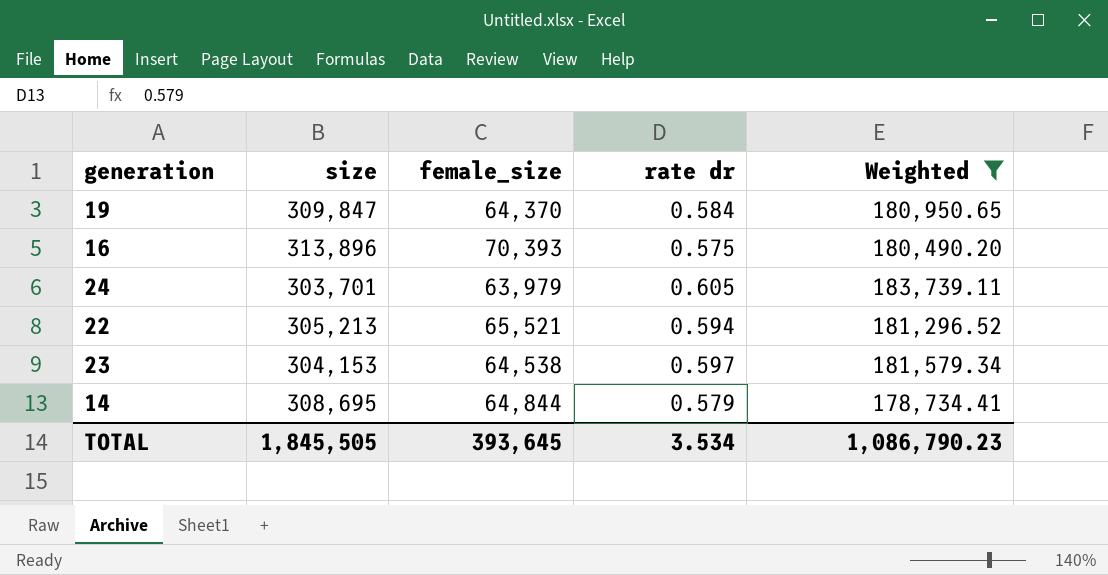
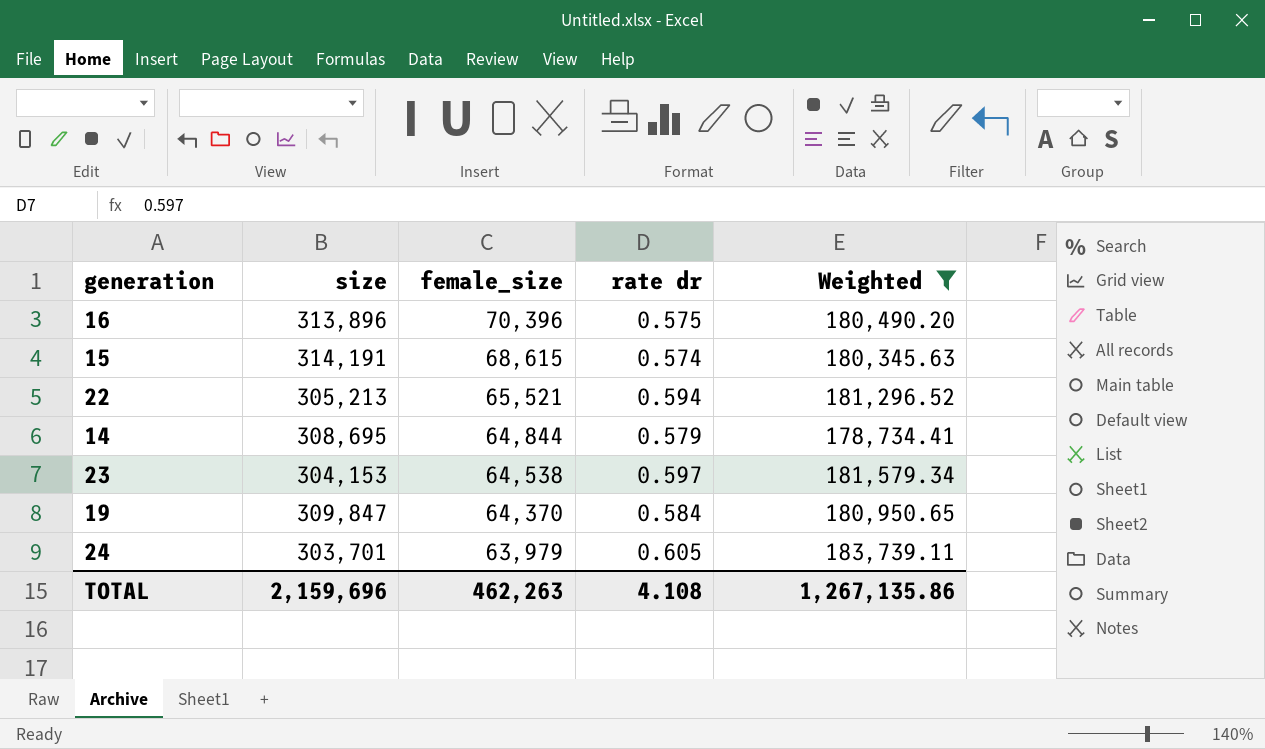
row order: none -> female_size descending
16 | female_size: 70,393 -> 70,396
row 15: none -> 314,191 | 68,615 | 0.574 | 180,345.63
TOTAL | size: 1,845,505 -> 2,159,696
TOTAL | female_size: 393,645 -> 462,263
TOTAL | rate dr: 3.534 -> 4.108
TOTAL | Weighted: 1,086,790.23 -> 1,267,135.86

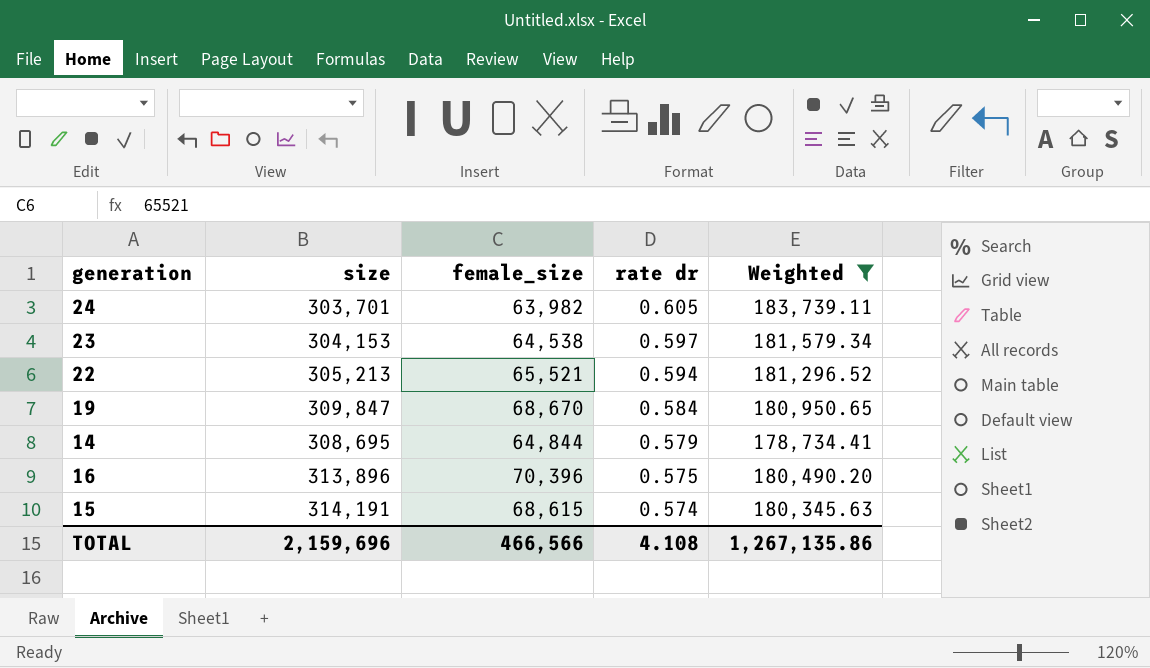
row order: female_size descending -> rate dr descending
24 | female_size: 63,979 -> 63,982
19 | female_size: 64,370 -> 68,670
TOTAL | female_size: 462,263 -> 466,566

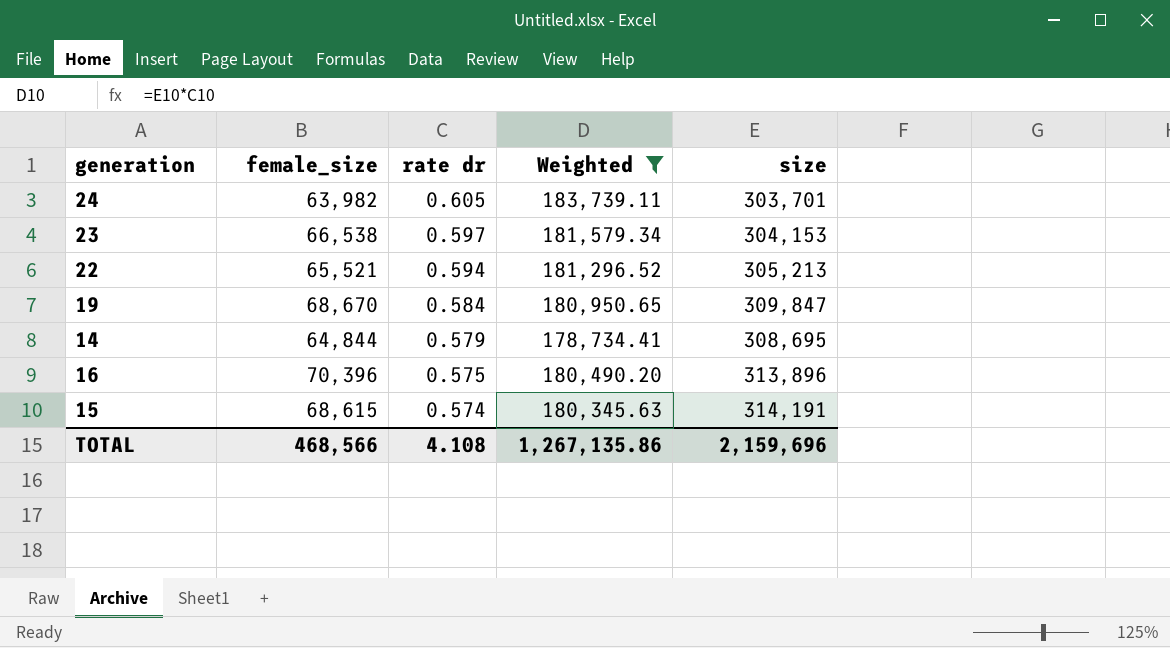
column size | position: 2 -> 5
23 | female_size: 64,538 -> 66,538
TOTAL | female_size: 466,566 -> 468,566

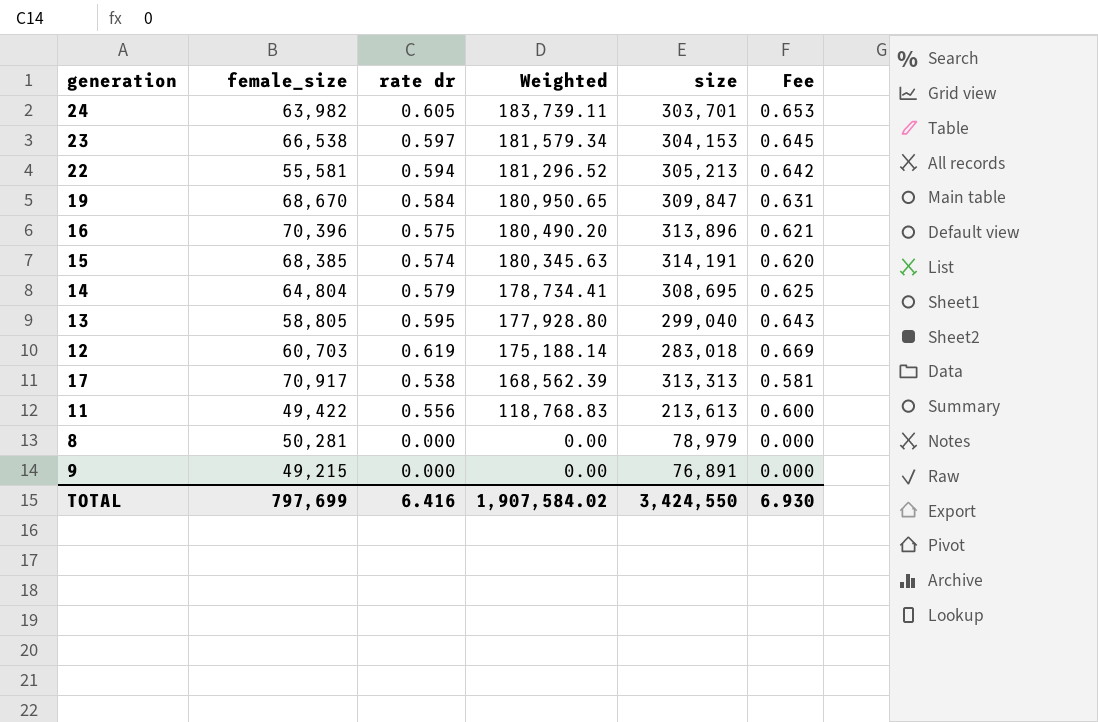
filter: Weighted >= 178,734.41 -> none
row order: rate dr descending -> Weighted descending
column Fee | formula: none -> [rate dr] * 1.08
22 | female_size: 65,521 -> 55,581
15 | female_size: 68,615 -> 68,385
14 | female_size: 64,844 -> 64,804
TOTAL | female_size: 468,566 -> 797,699
TOTAL | rate dr: 4.108 -> 6.416
TOTAL | Weighted: 1,267,135.86 -> 1,907,584.02
TOTAL | size: 2,159,696 -> 3,424,550

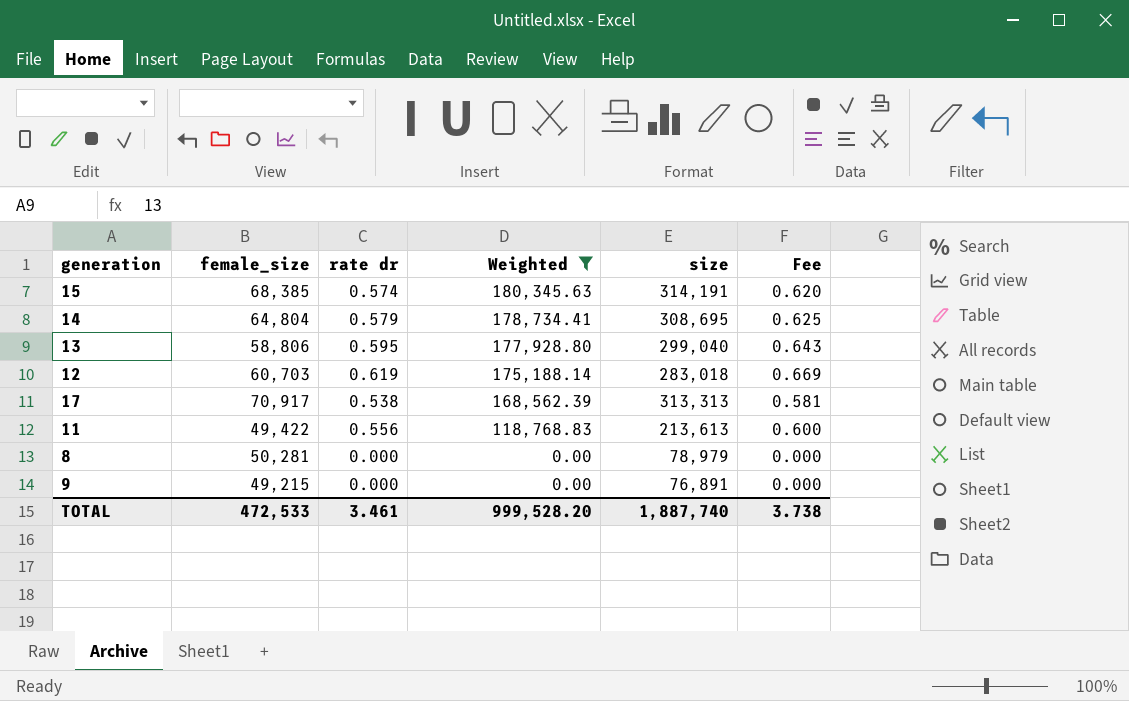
filter: none -> Weighted <= 180,345.63
13 | female_size: 58,805 -> 58,806
TOTAL | female_size: 797,699 -> 472,533
TOTAL | rate dr: 6.416 -> 3.461
TOTAL | Weighted: 1,907,584.02 -> 999,528.20
TOTAL | size: 3,424,550 -> 1,887,740
TOTAL | Fee: 6.930 -> 3.738

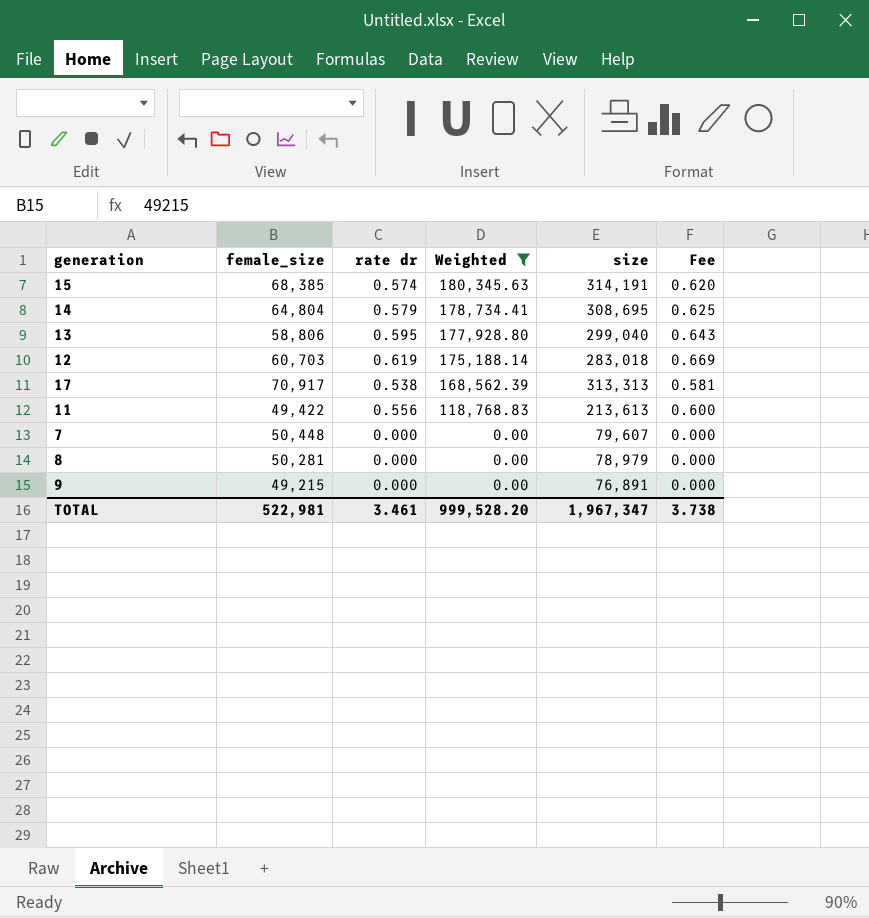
row 7: none -> 50,448 | 0.000 | 0.00 | 79,607 | 0.000
TOTAL | female_size: 472,533 -> 522,981
TOTAL | size: 1,887,740 -> 1,967,347

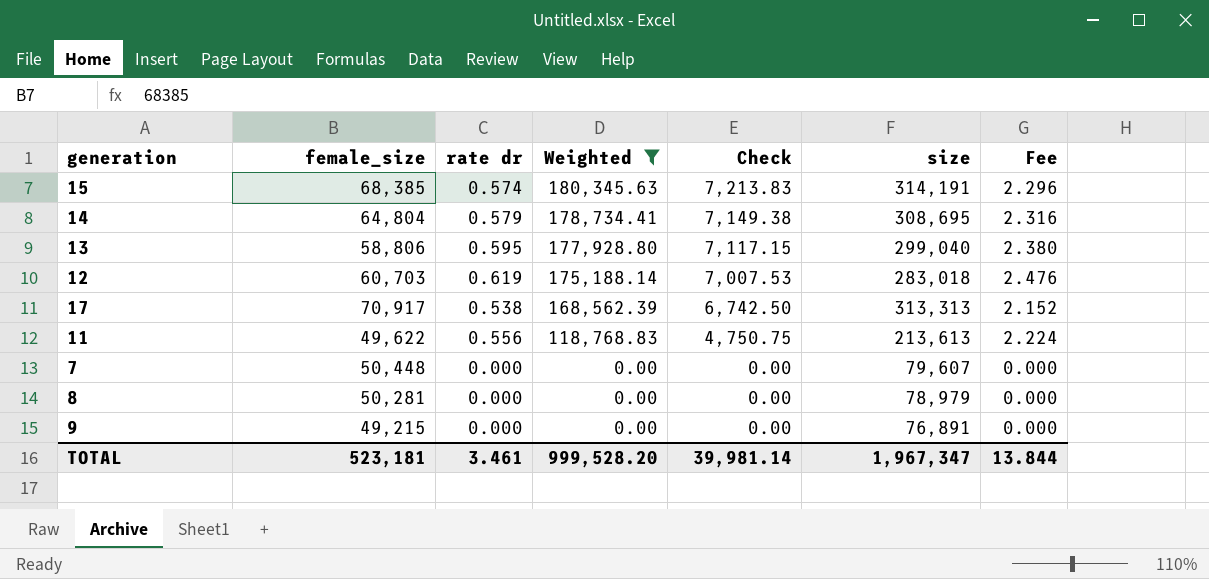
column Check | formula: none -> [Weighted] * 0.04
column Fee | formula: [rate dr] * 1.08 -> [rate dr] * 4
11 | female_size: 49,422 -> 49,622
TOTAL | female_size: 522,981 -> 523,181
TOTAL | Fee: 3.738 -> 13.844

